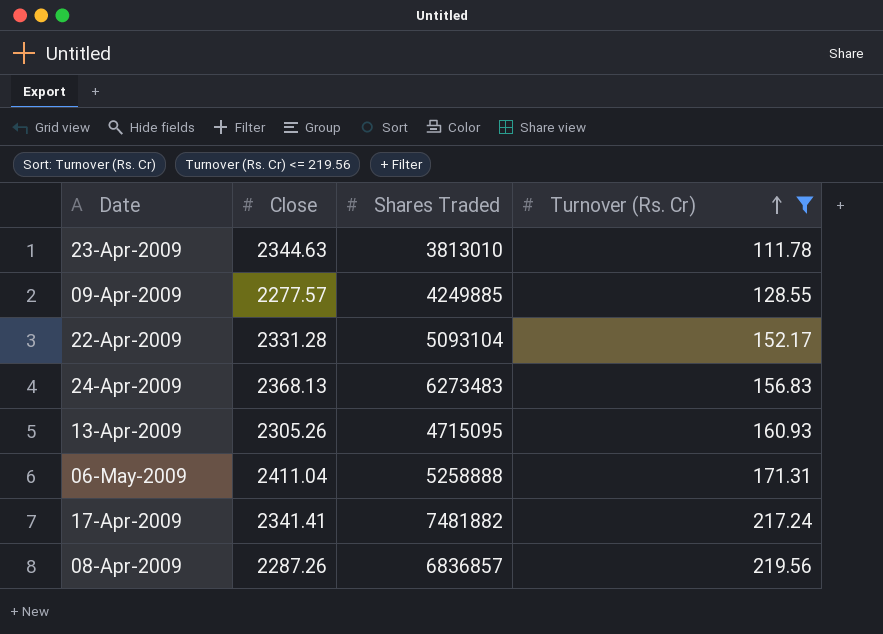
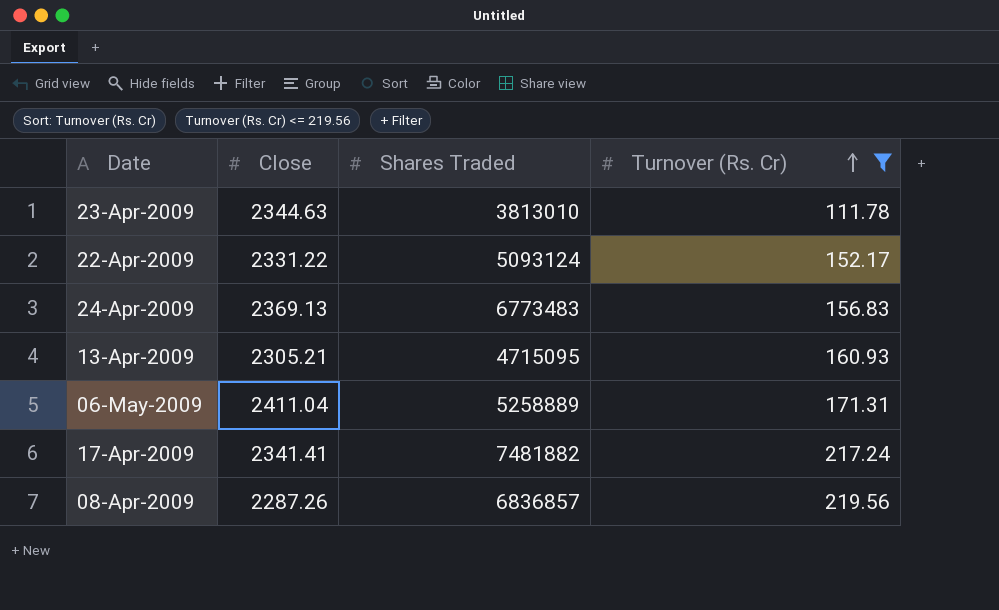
row 09-Apr-2009: 2277.57 | 4249885 | 128.55 -> none
22-Apr-2009 | Close: 2331.28 -> 2331.22
22-Apr-2009 | Shares Traded: 5093104 -> 5093124
24-Apr-2009 | Close: 2368.13 -> 2369.13
24-Apr-2009 | Shares Traded: 6273483 -> 6773483
13-Apr-2009 | Close: 2305.26 -> 2305.21
06-May-2009 | Shares Traded: 5258888 -> 5258889

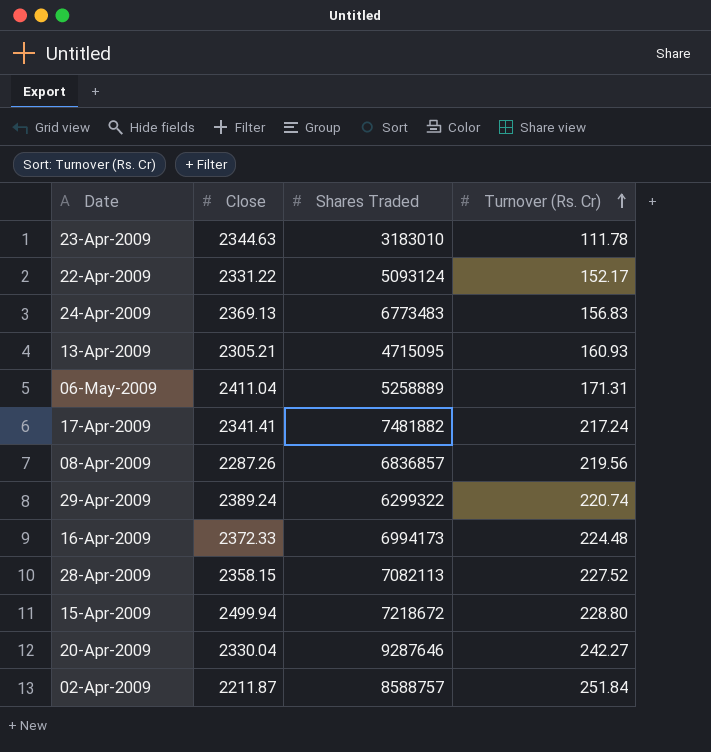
filter: Turnover (Rs. Cr) <= 219.56 -> none
23-Apr-2009 | Shares Traded: 3813010 -> 3183010

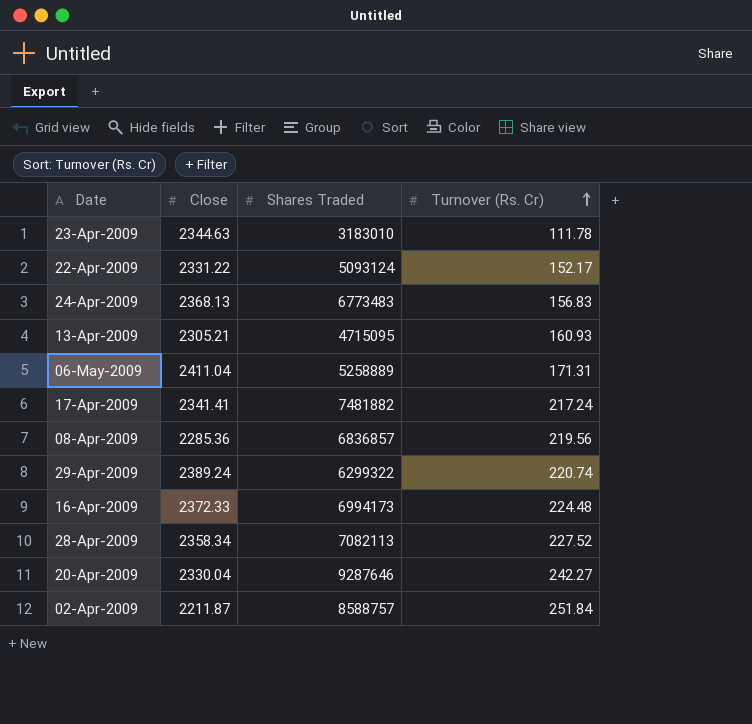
row 15-Apr-2009: 2499.94 | 7218672 | 228.80 -> none
24-Apr-2009 | Close: 2369.13 -> 2368.13
08-Apr-2009 | Close: 2287.26 -> 2285.36
28-Apr-2009 | Close: 2358.15 -> 2358.34

